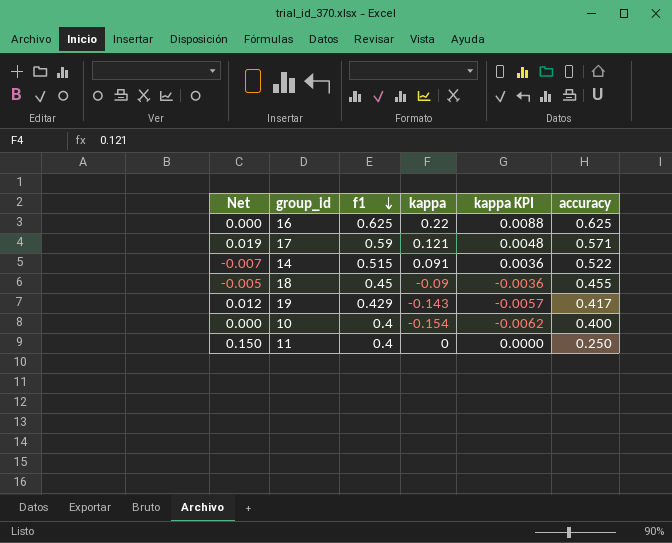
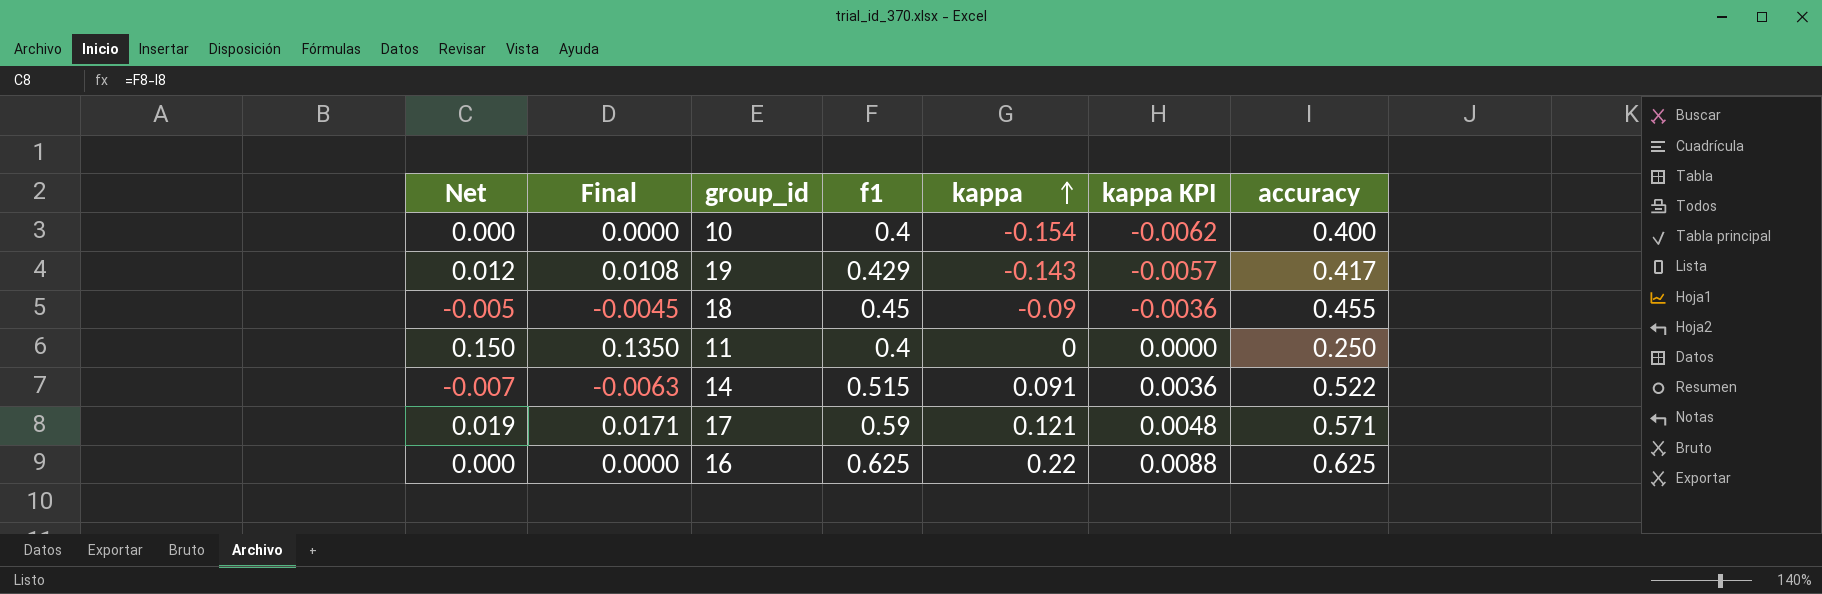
row order: f1 descending -> kappa ascending
column Final | formula: none -> [Net] * 0.9

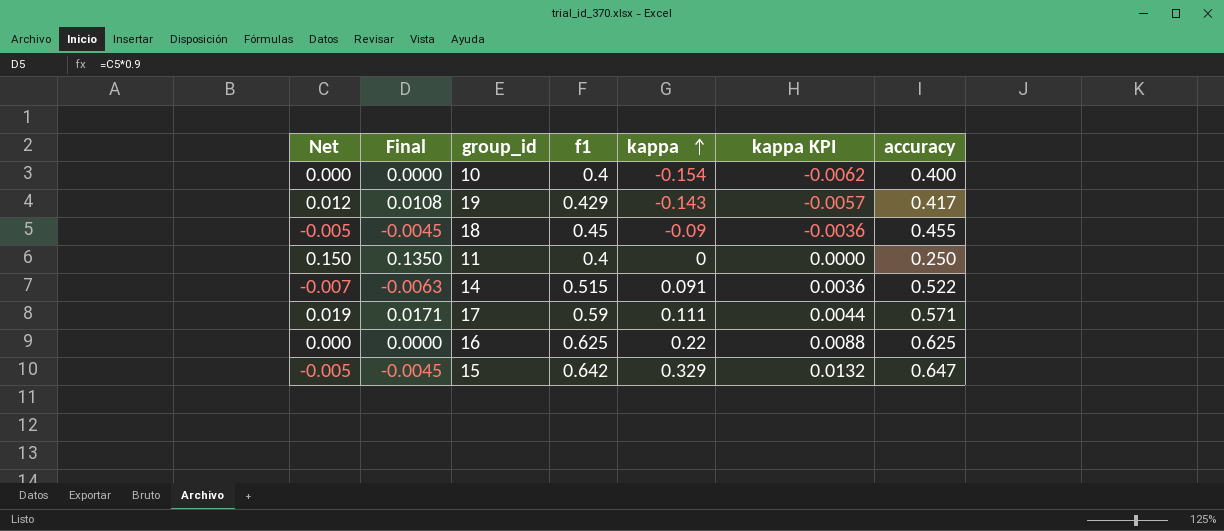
17 | kappa: 0.121 -> 0.111
17 | kappa KPI: 0.0048 -> 0.0044
row 15: none -> -0.005 | -0.0045 | 0.642 | 0.329 | 0.0132 | 0.647

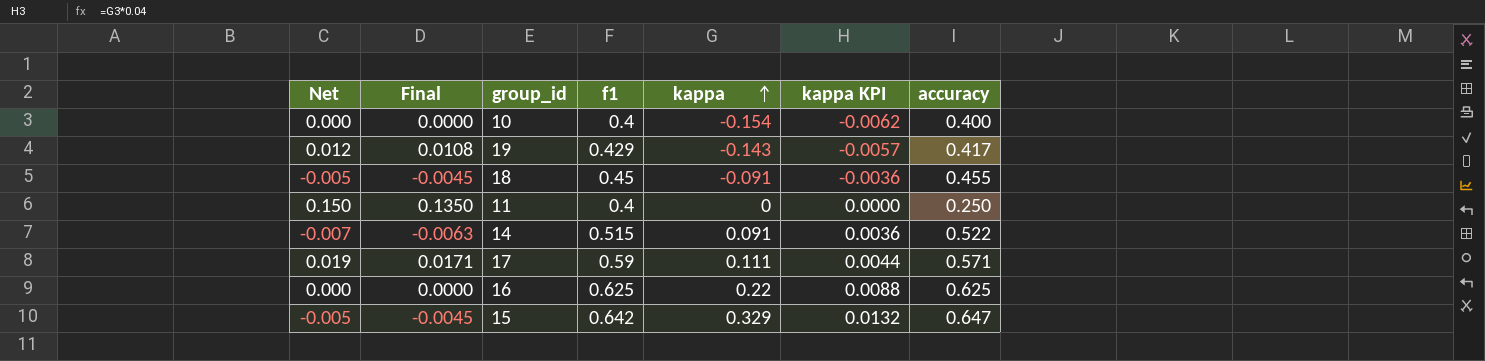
18 | kappa: -0.09 -> -0.091

